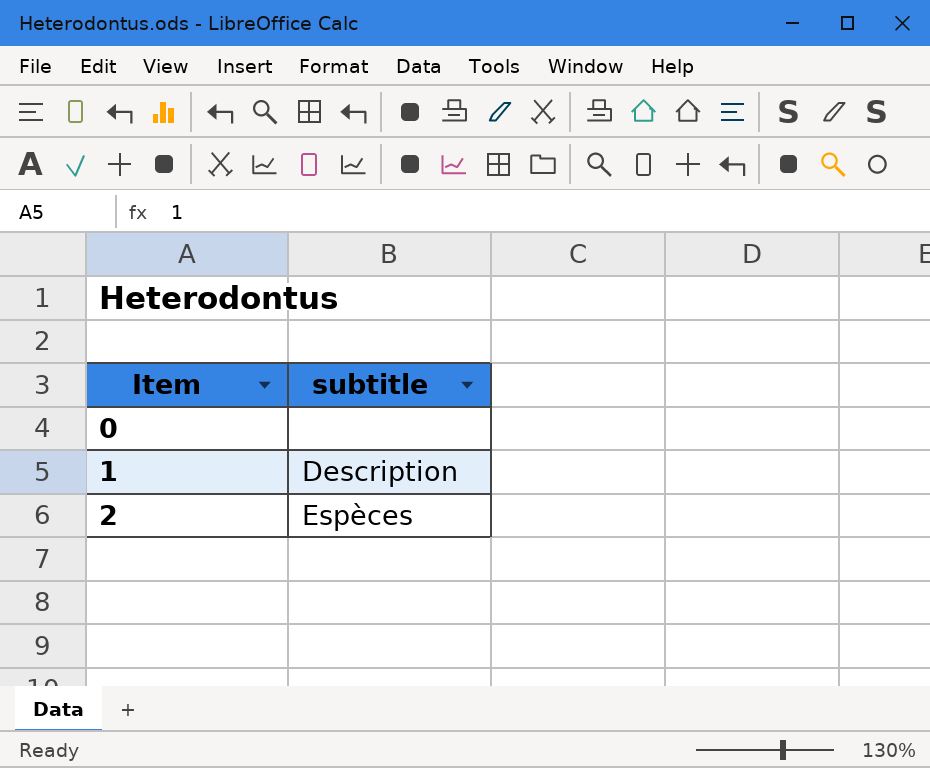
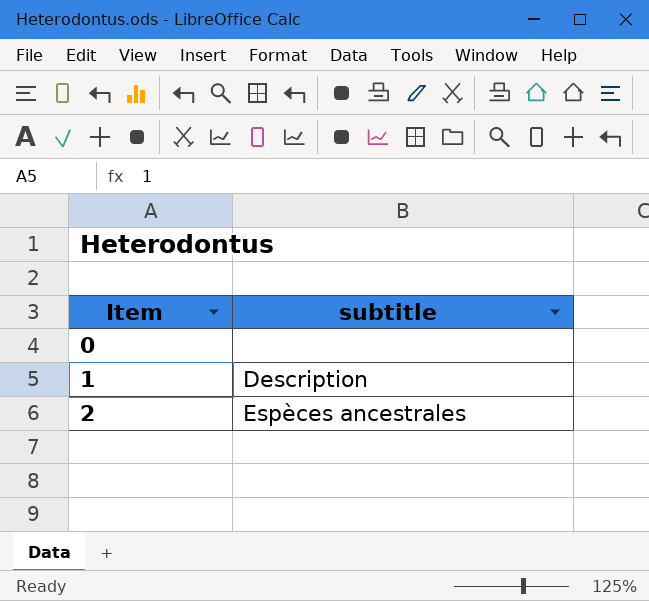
2 | subtitle: Espèces -> Espèces ancestrales

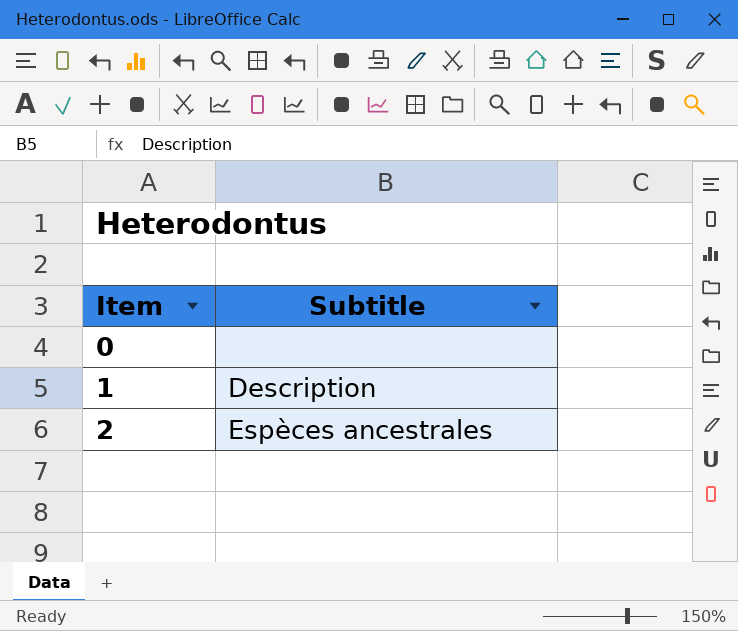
column name: subtitle -> Subtitle

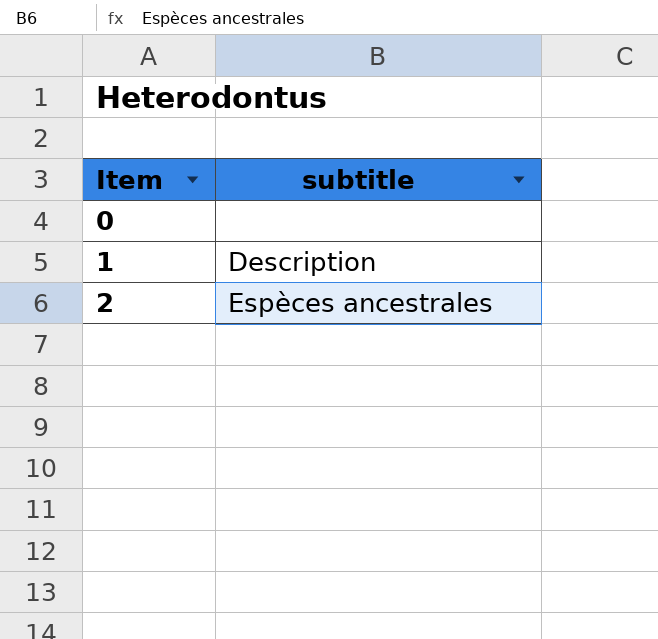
column name: Subtitle -> subtitle

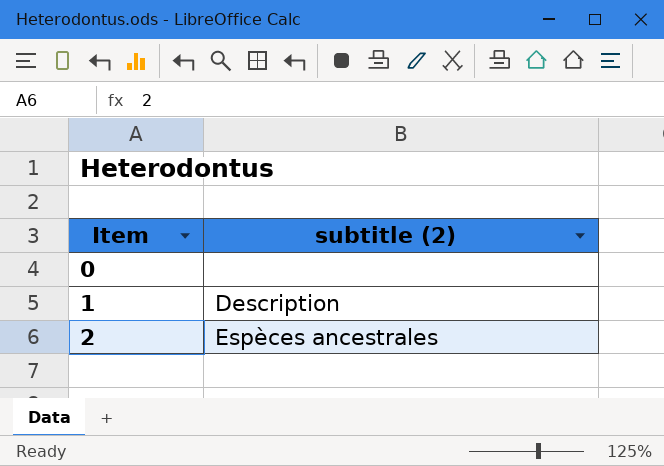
column name: subtitle -> subtitle (2)

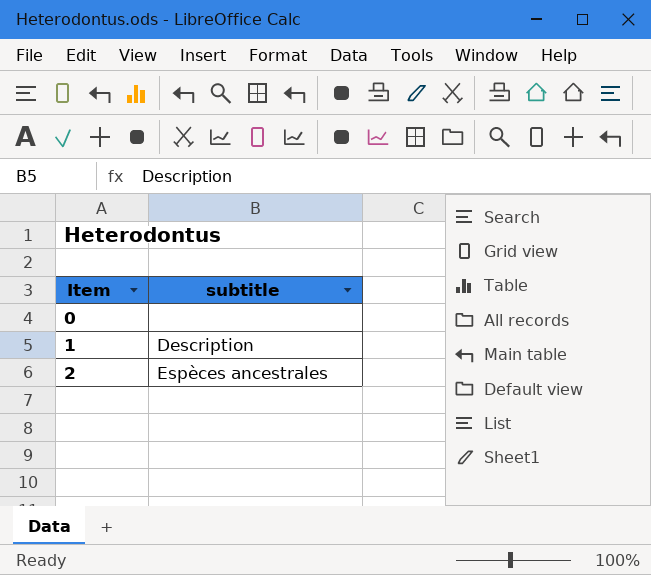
column name: subtitle (2) -> subtitle

